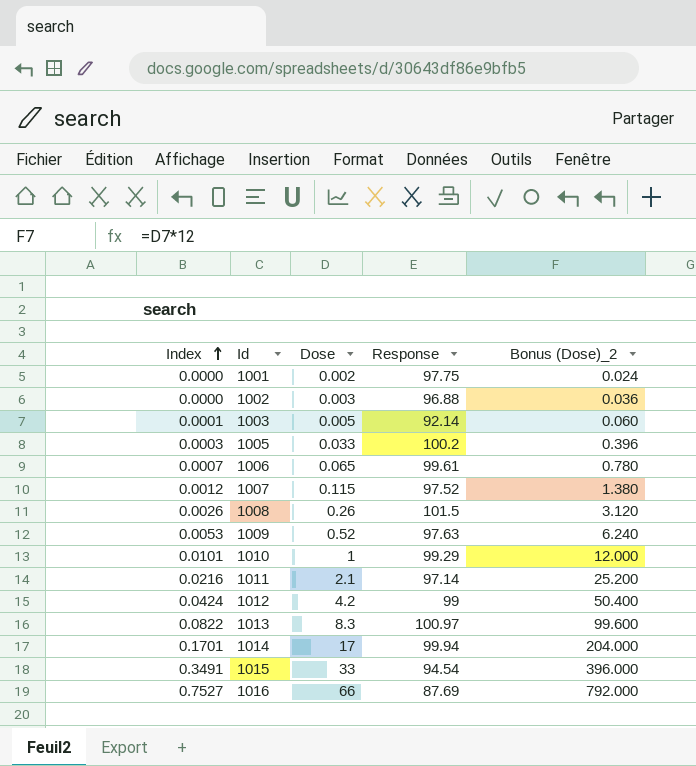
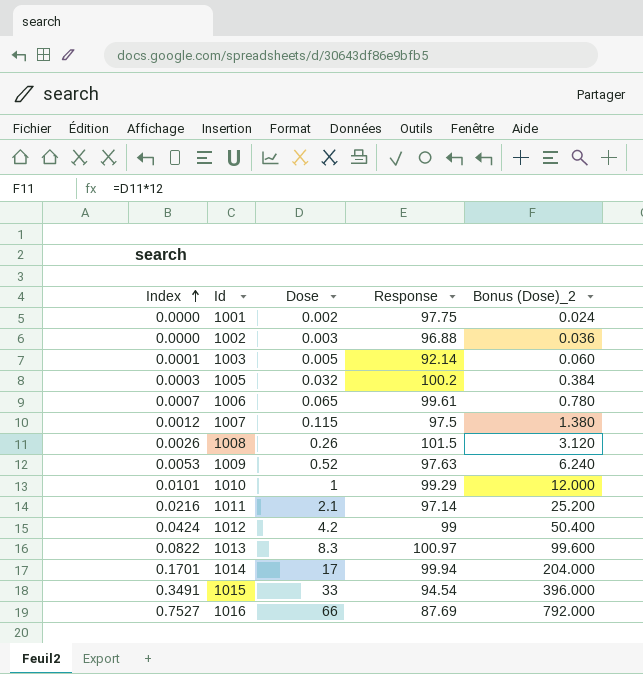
1005 | Dose: 0.033 -> 0.032
1005 | Bonus (Dose)_2: 0.396 -> 0.384
1007 | Response: 97.52 -> 97.5

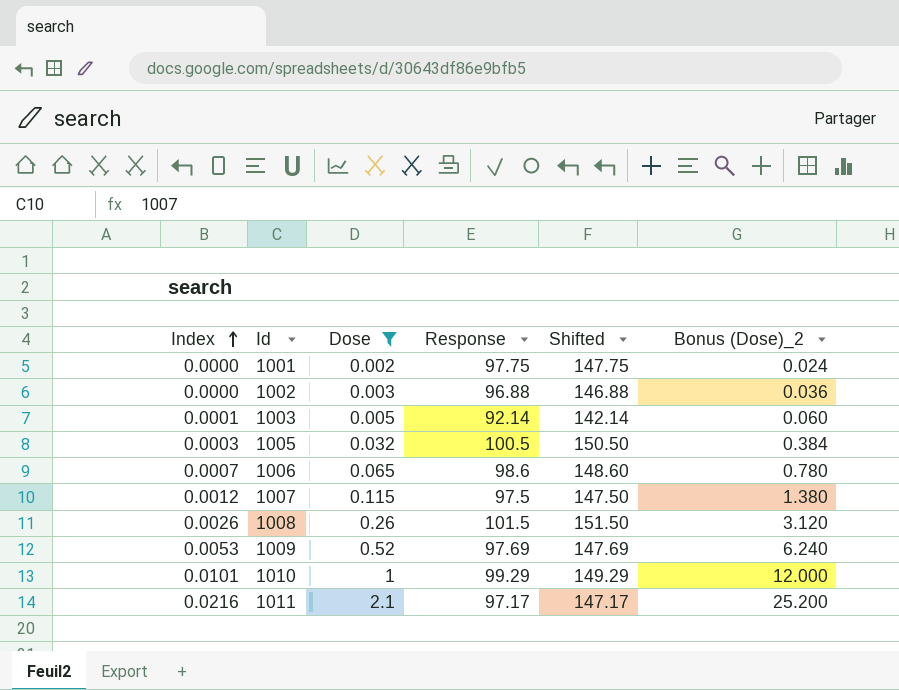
filter: none -> Dose <= 2.1
column Shifted | formula: none -> [Response] + 50
1005 | Response: 100.2 -> 100.5
1006 | Response: 99.61 -> 98.6
1009 | Response: 97.63 -> 97.69
1011 | Response: 97.14 -> 97.17

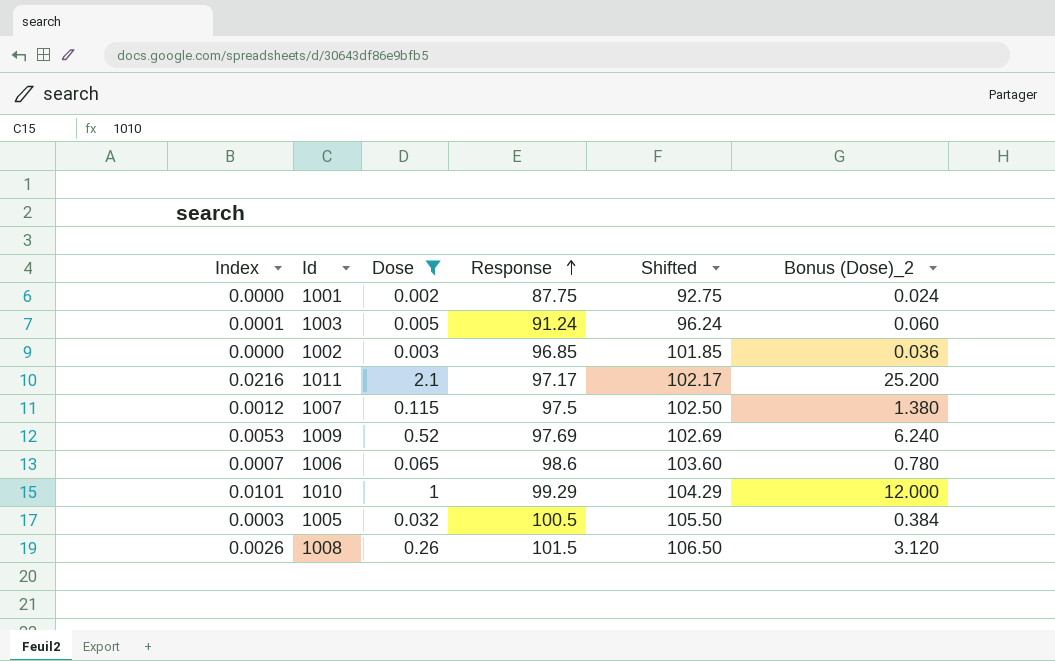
row order: Index ascending -> Response ascending
column Shifted | formula: [Response] + 50 -> [Response] + 5
1001 | Response: 97.75 -> 87.75
1003 | Response: 92.14 -> 91.24
1002 | Response: 96.88 -> 96.85

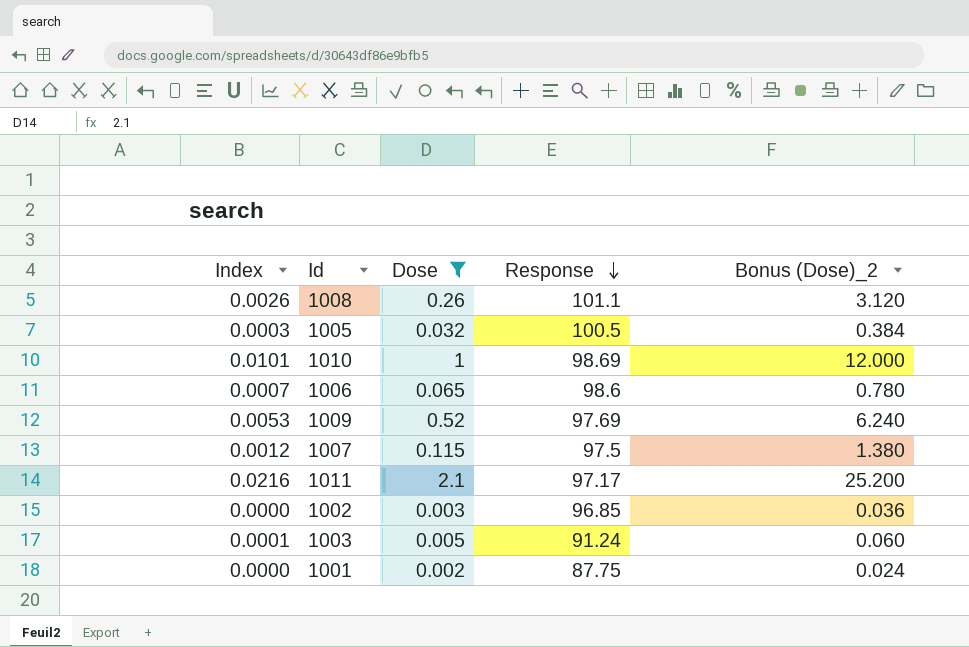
row order: Response ascending -> Response descending
column Shifted | formula: [Response] + 5 -> none
1008 | Response: 101.5 -> 101.1
1010 | Response: 99.29 -> 98.69

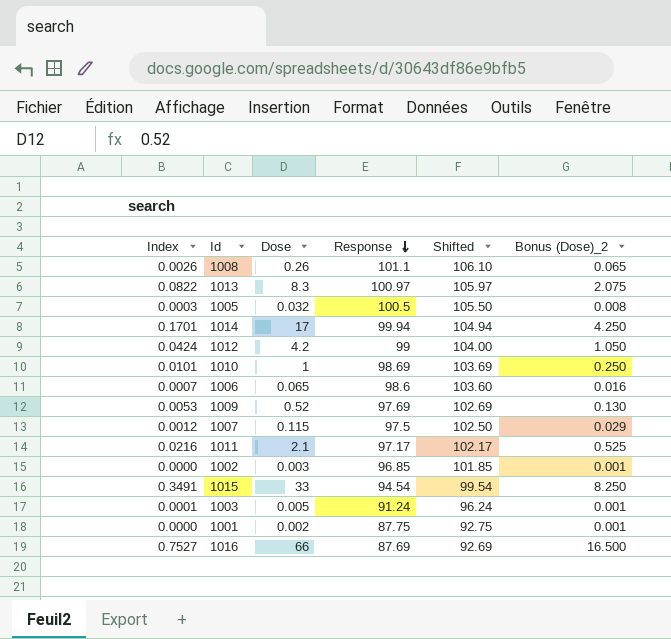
filter: Dose <= 2.1 -> none
column Shifted | formula: none -> [Response] + 5
column Bonus (Dose)_2 | formula: [Dose] * 12 -> [Dose] * 0.25

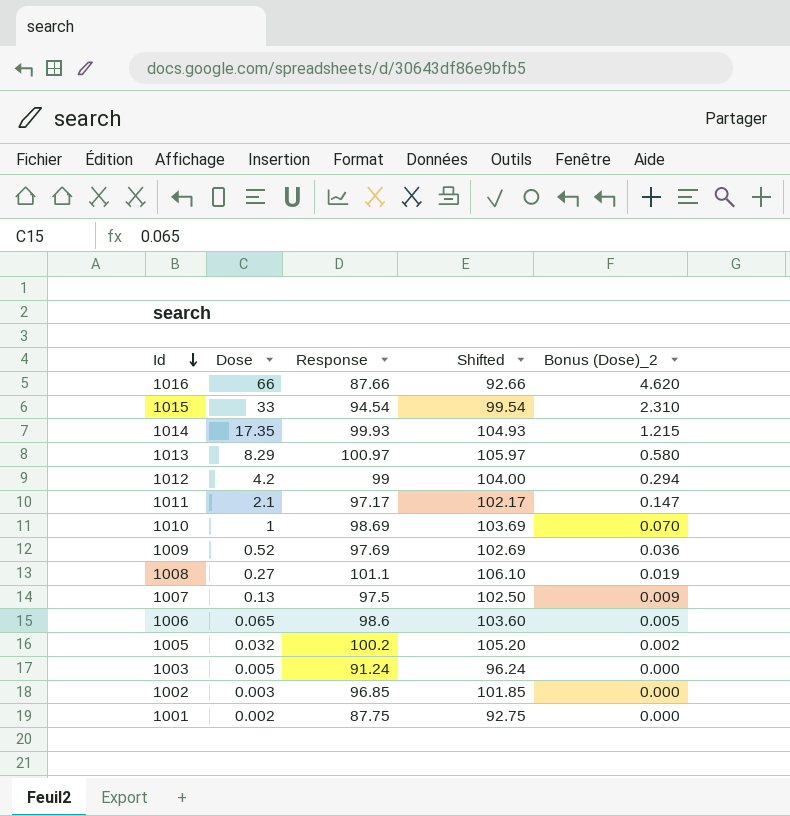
row order: Response descending -> Id descending
column Index | formula: [Dose] / [Response] -> none
column Bonus (Dose)_2 | formula: [Dose] * 0.25 -> [Dose] * 0.07
1016 | Response: 87.69 -> 87.66
1016 | Shifted: 92.69 -> 92.66
1014 | Dose: 17 -> 17.35
1014 | Response: 99.94 -> 99.93
1014 | Shifted: 104.94 -> 104.93
1013 | Dose: 8.3 -> 8.29
1008 | Dose: 0.26 -> 0.27
1007 | Dose: 0.115 -> 0.13
1005 | Response: 100.5 -> 100.2
1005 | Shifted: 105.50 -> 105.20

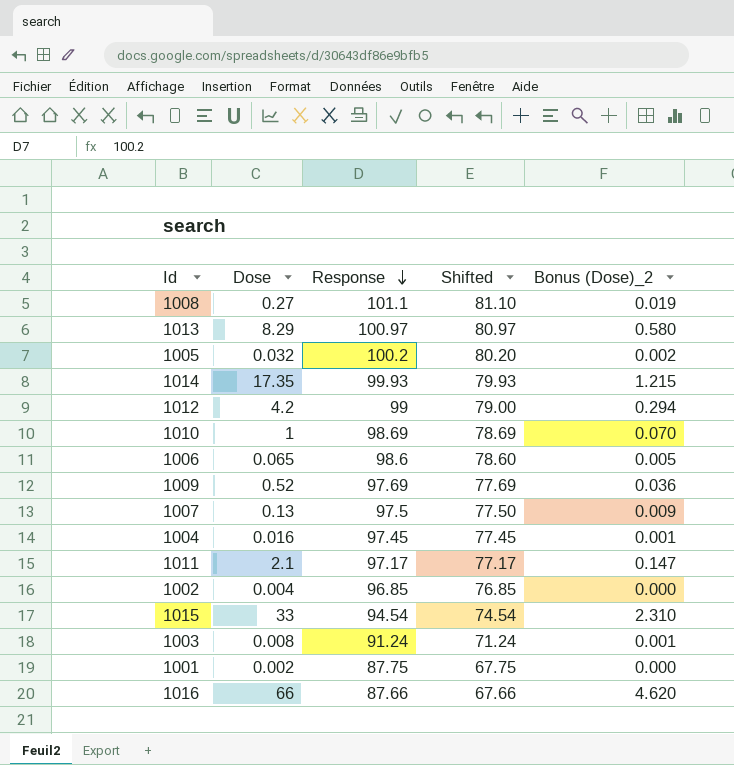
row order: Id descending -> Response descending
column Shifted | formula: [Response] + 5 -> [Response] - 20
row 1004: none -> 0.016 | 97.45 | 77.45 | 0.001
1002 | Dose: 0.003 -> 0.004
1003 | Dose: 0.005 -> 0.008
1003 | Bonus (Dose)_2: 0.000 -> 0.001

